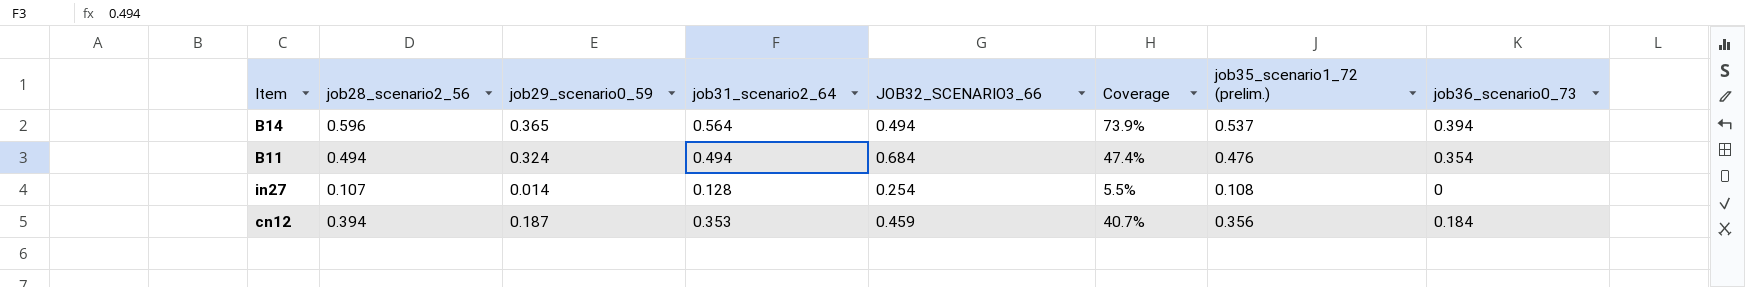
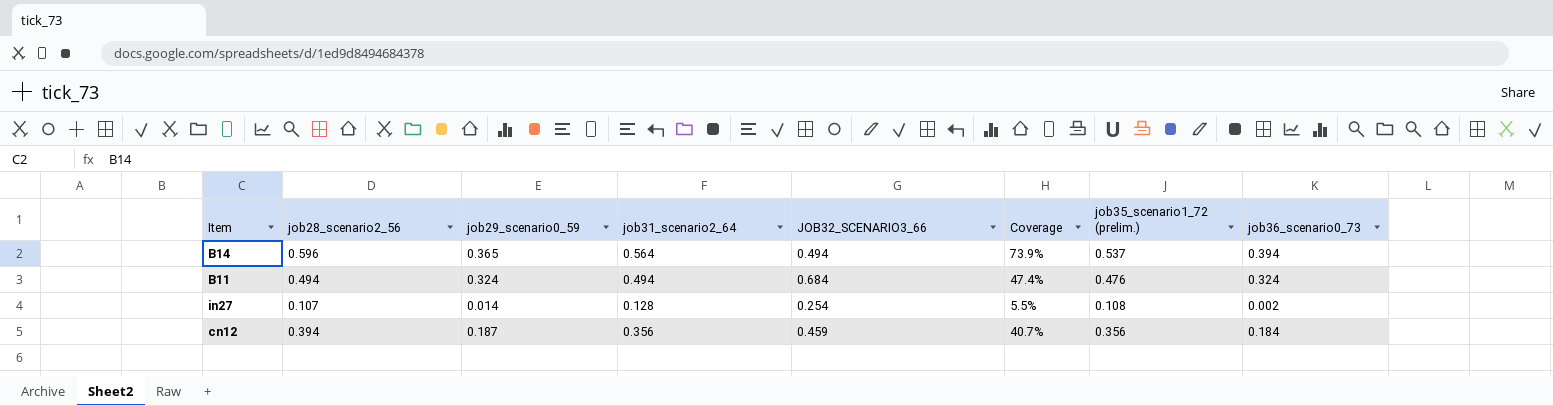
B11 | job36_scenario0_73: 0.354 -> 0.324
in27 | job36_scenario0_73: 0 -> 0.002
cn12 | job31_scenario2_64: 0.353 -> 0.356

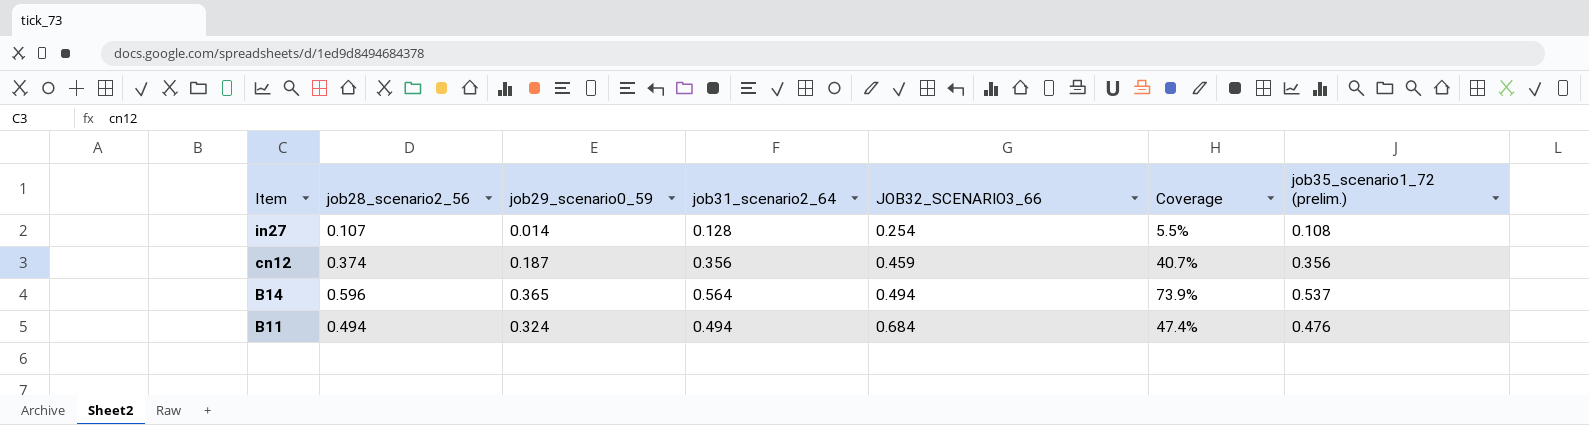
row order: none -> Item descending
column job36_scenario0_73 | position: 8 -> none
cn12 | job28_scenario2_56: 0.394 -> 0.374

